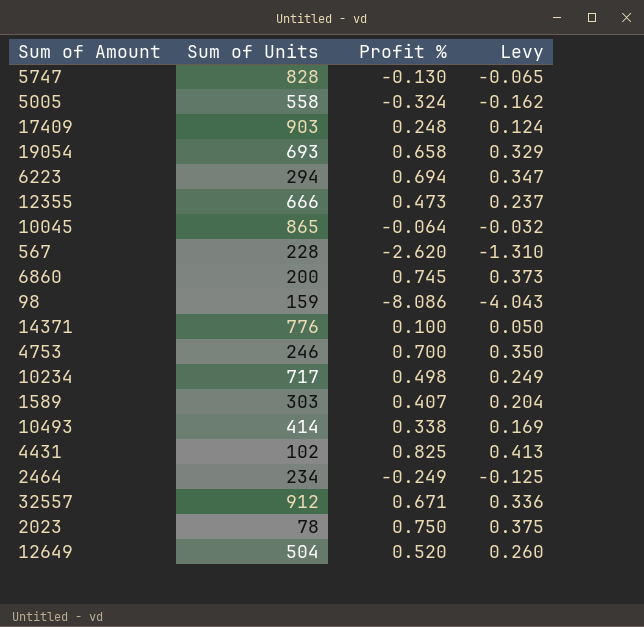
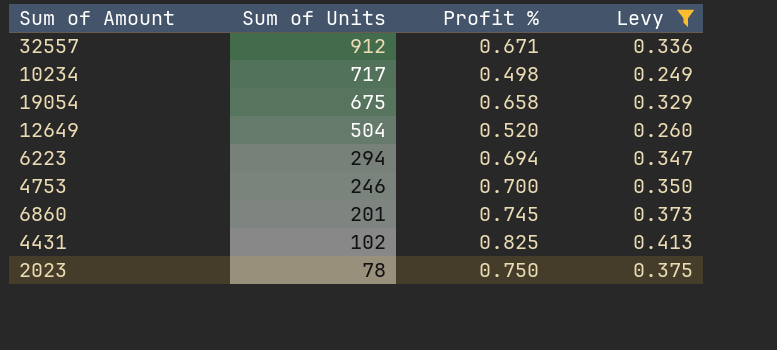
filter: none -> Levy >= 0.249
row order: none -> Sum of Units descending
19054 | Sum of Units: 693 -> 675
6860 | Sum of Units: 200 -> 201

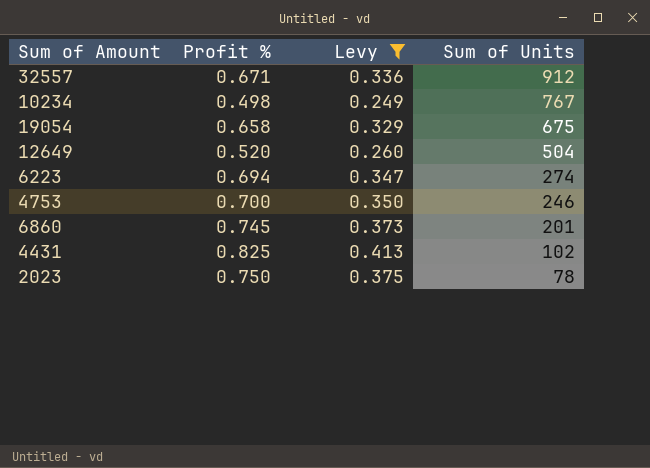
column Sum of Units | position: 2 -> 4
10234 | Sum of Units: 717 -> 767
6223 | Sum of Units: 294 -> 274

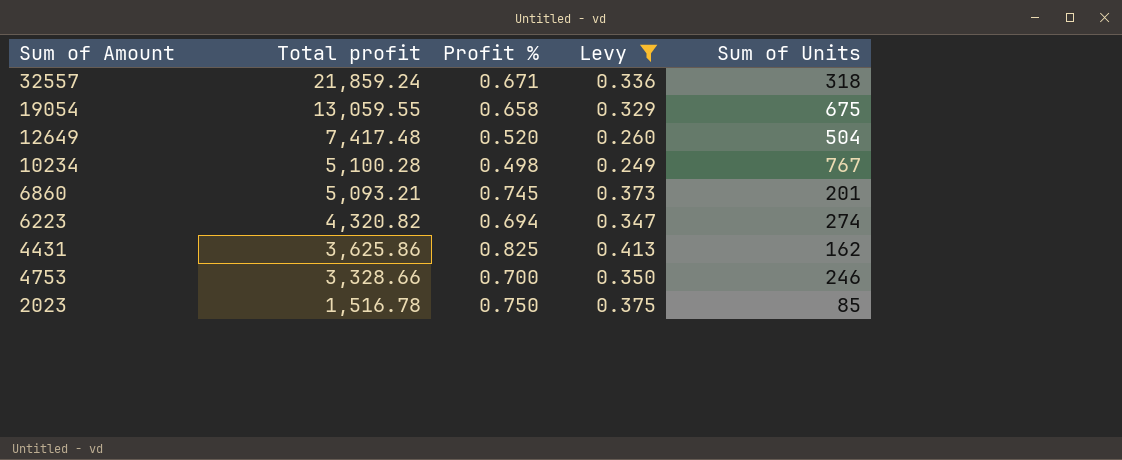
row order: Sum of Units descending -> Total profit descending
column Total profit | position: none -> 2
32557 | Sum of Units: 912 -> 318
4431 | Sum of Units: 102 -> 162
2023 | Sum of Units: 78 -> 85

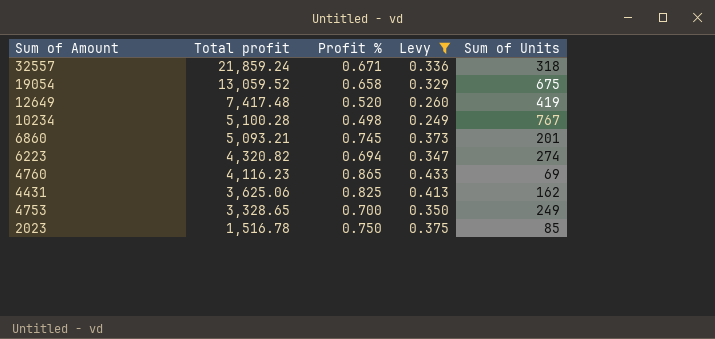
19054 | Total profit: 13,059.55 -> 13,059.52
12649 | Sum of Units: 504 -> 419
row 4760: none -> 4,116.23 | 0.865 | 0.433 | 69
4431 | Total profit: 3,625.86 -> 3,625.06
4753 | Total profit: 3,328.66 -> 3,328.65
4753 | Sum of Units: 246 -> 249

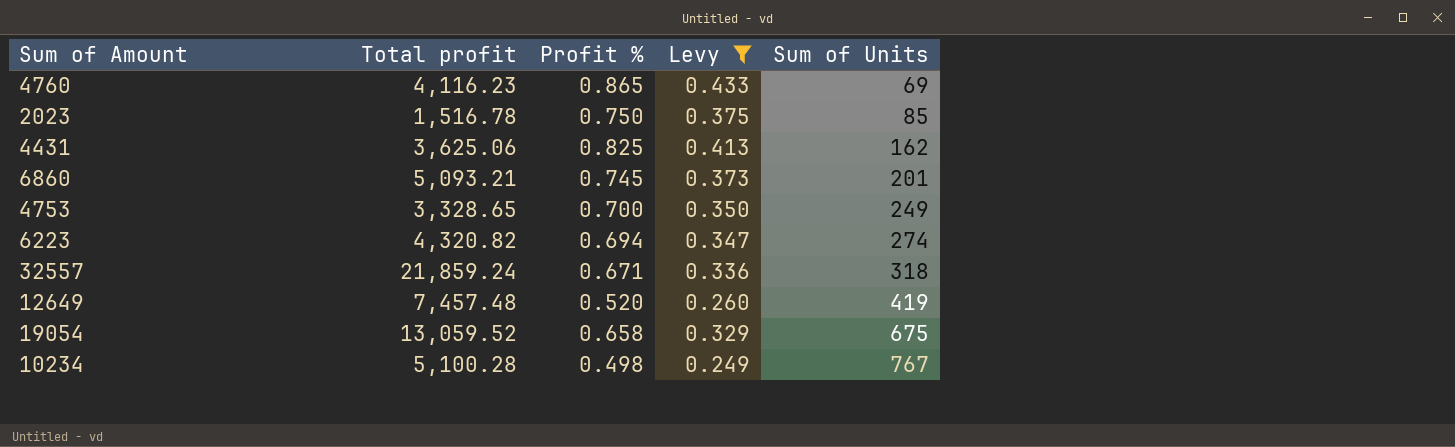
row order: Total profit descending -> Sum of Units ascending
12649 | Total profit: 7,417.48 -> 7,457.48

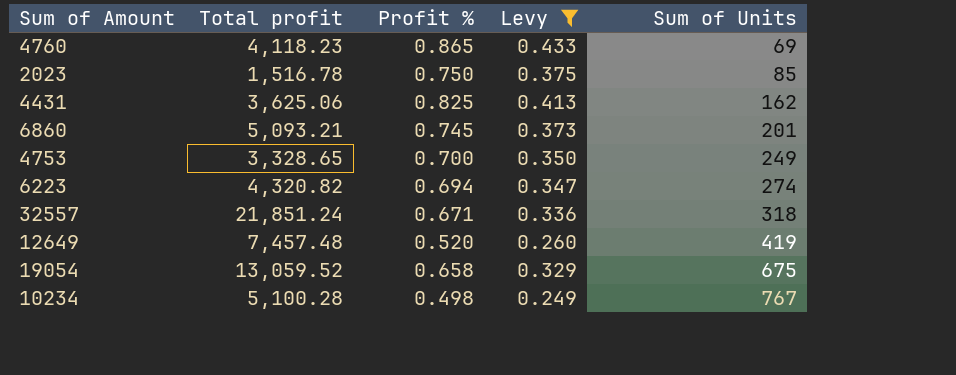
4760 | Total profit: 4,116.23 -> 4,118.23
32557 | Total profit: 21,859.24 -> 21,851.24

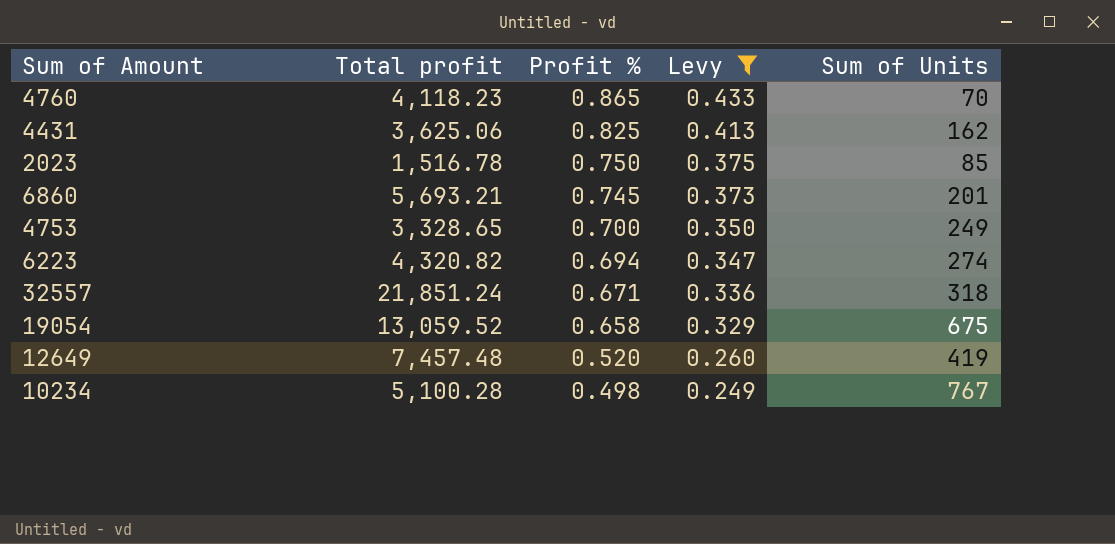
row order: Sum of Units ascending -> Profit % descending
4760 | Sum of Units: 69 -> 70
6860 | Total profit: 5,093.21 -> 5,693.21

